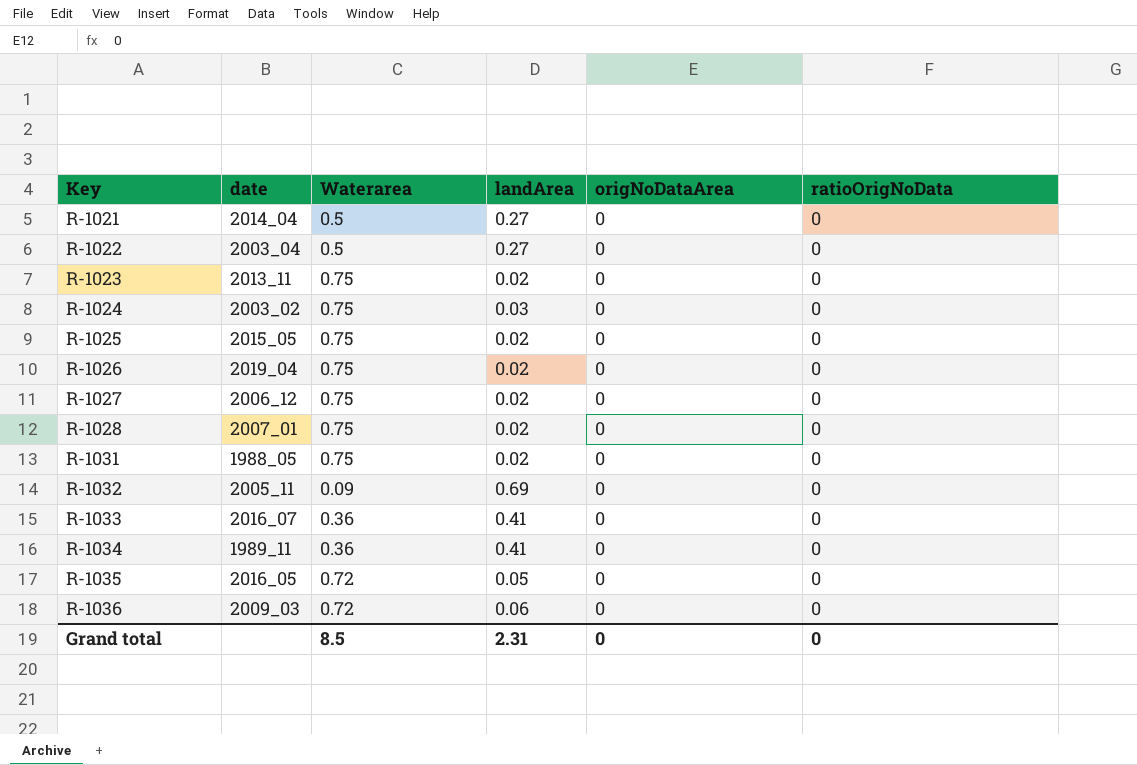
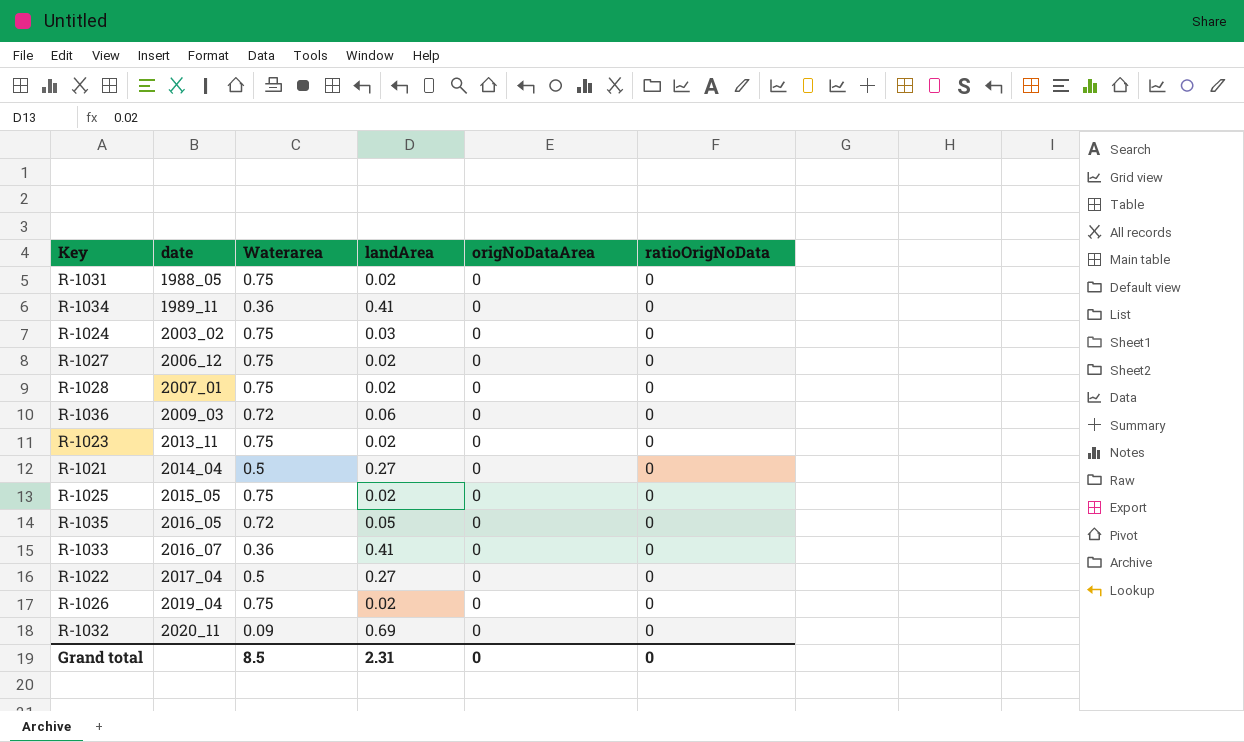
row order: Key ascending -> date ascending
R-1022 | date: 2003_04 -> 2017_04
R-1032 | date: 2005_11 -> 2020_11

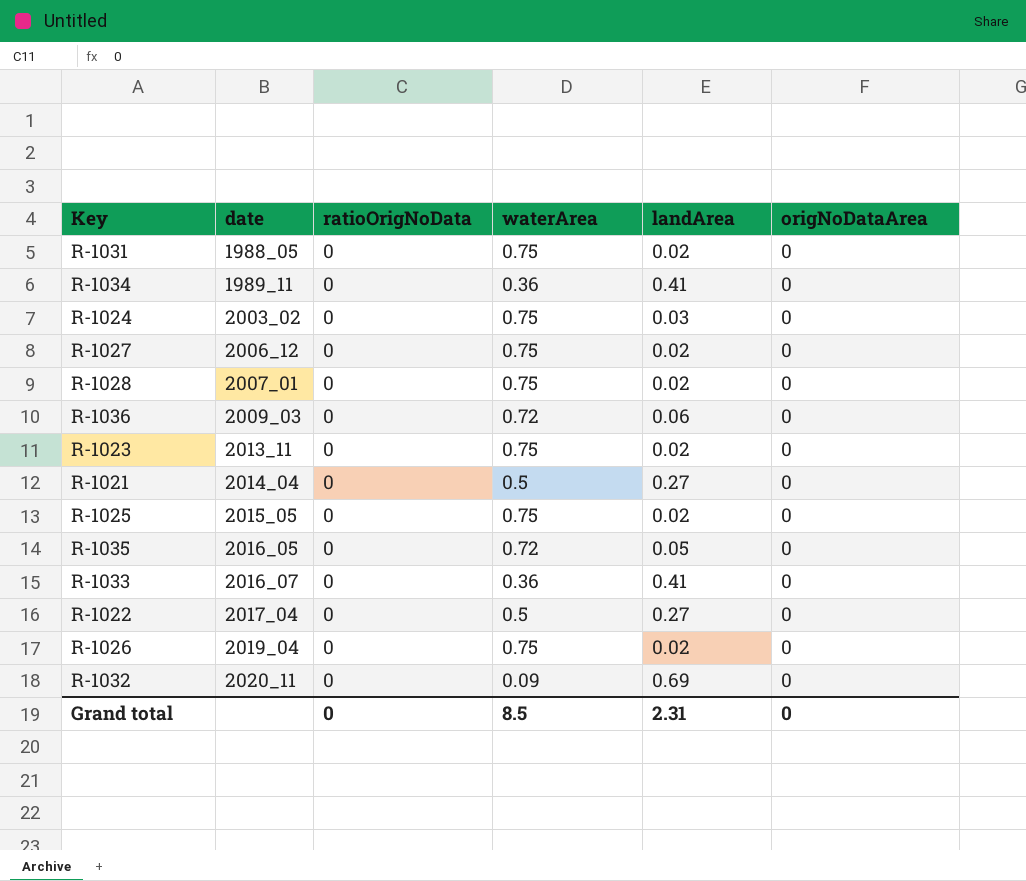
column ratioOrigNoData | position: 6 -> 3
column name: Waterarea -> waterArea

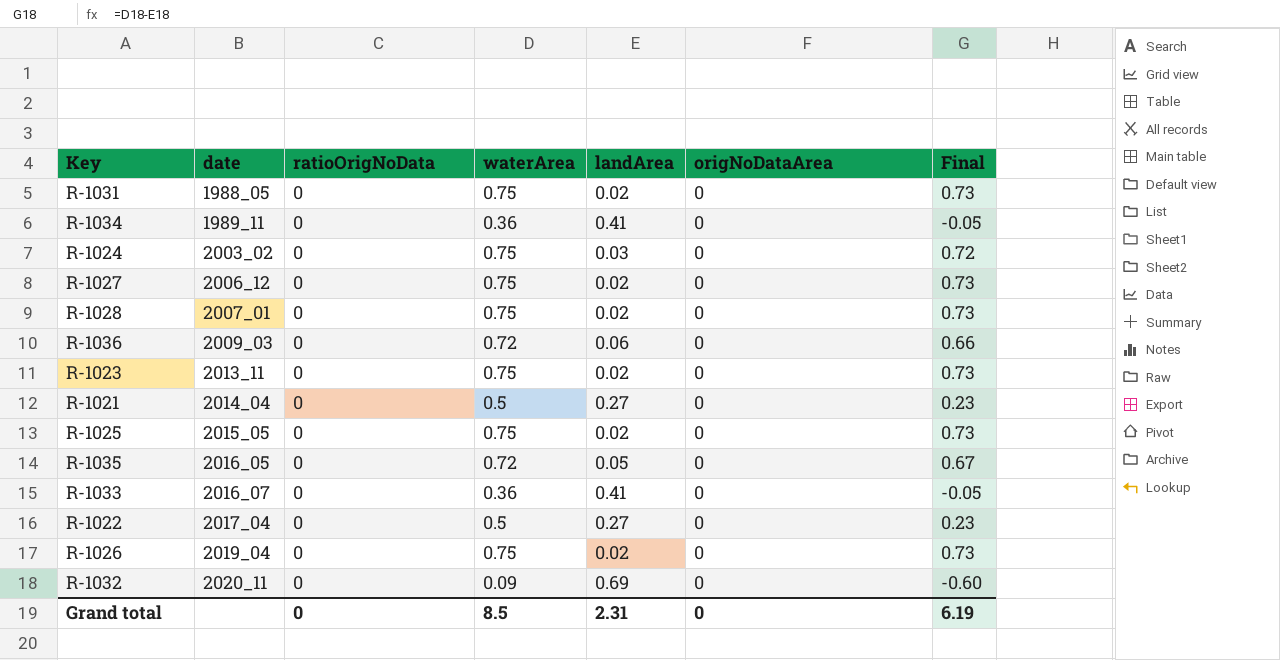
column Final | formula: none -> [waterArea] - [landArea]

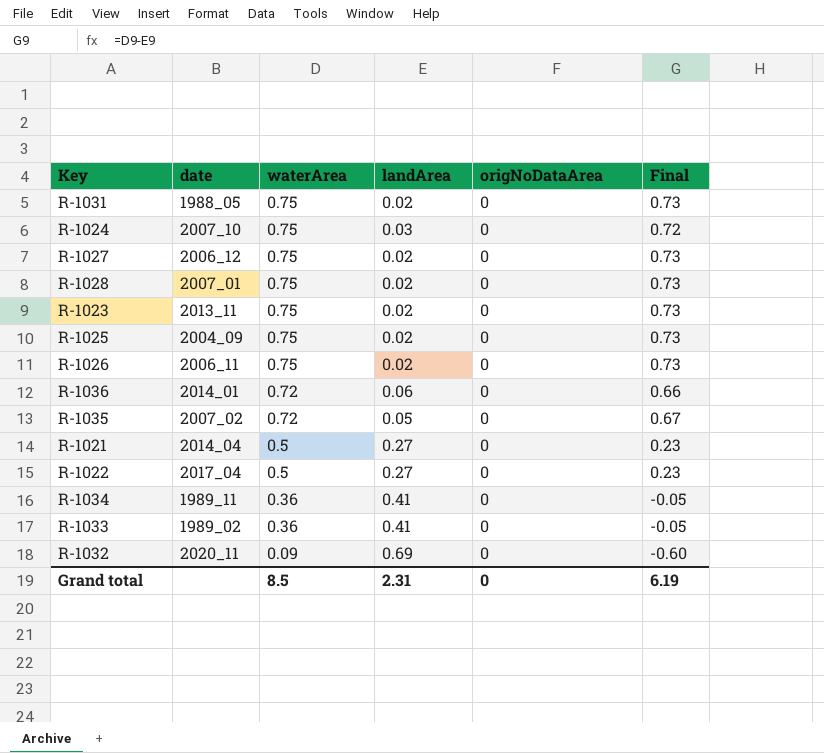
row order: date ascending -> waterArea descending
column ratioOrigNoData | position: 3 -> none
R-1024 | date: 2003_02 -> 2007_10
R-1025 | date: 2015_05 -> 2004_09
R-1026 | date: 2019_04 -> 2006_11
R-1036 | date: 2009_03 -> 2014_01
R-1035 | date: 2016_05 -> 2007_02
R-1033 | date: 2016_07 -> 1989_02

